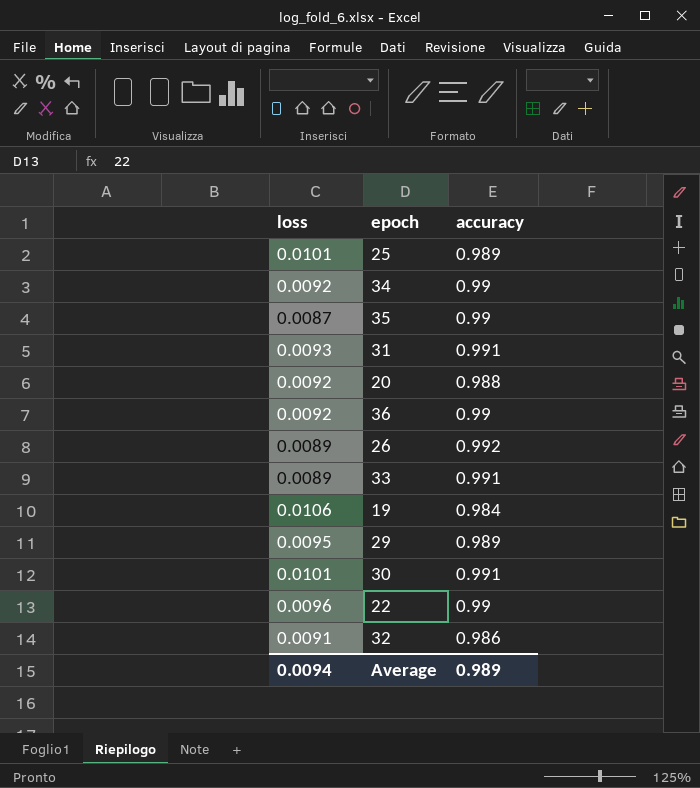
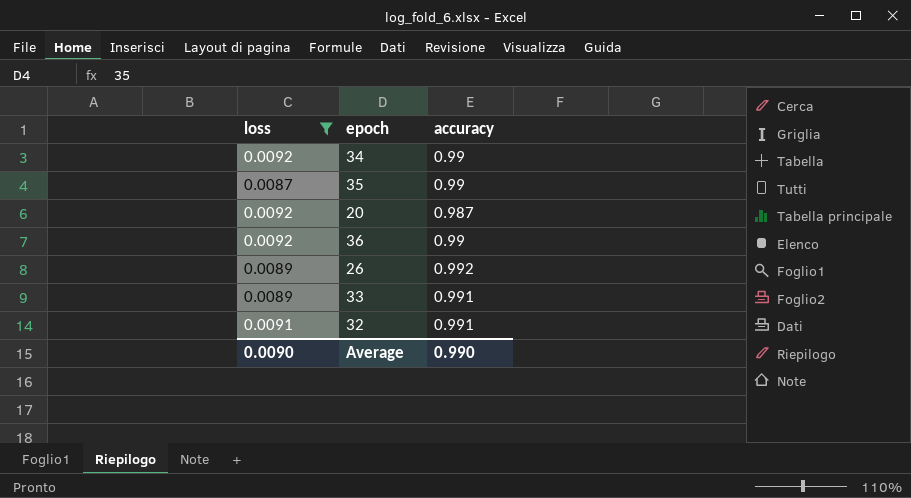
filter: none -> loss <= 0.0092
20 | accuracy: 0.988 -> 0.987
32 | accuracy: 0.986 -> 0.991
Average | loss: 0.0094 -> 0.0090
Average | accuracy: 0.989 -> 0.990

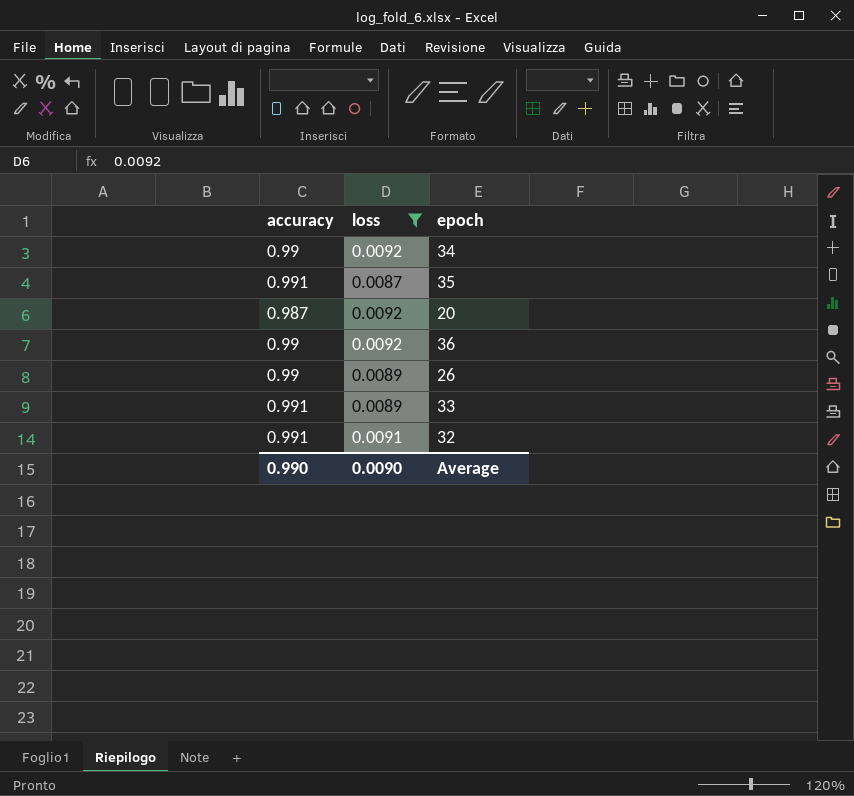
column accuracy | position: 3 -> 1
35 | accuracy: 0.99 -> 0.991
26 | accuracy: 0.992 -> 0.99

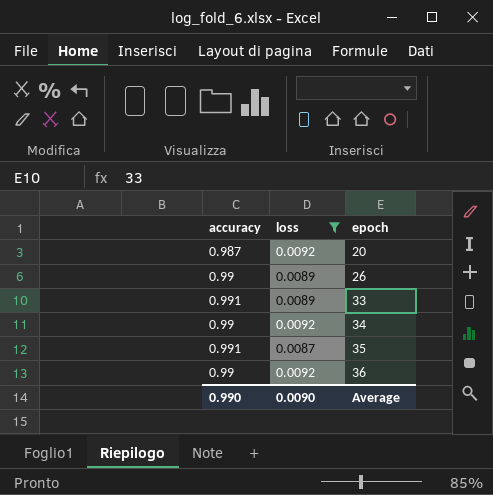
row order: none -> epoch ascending
row 32: 0.991 | 0.0091 -> none

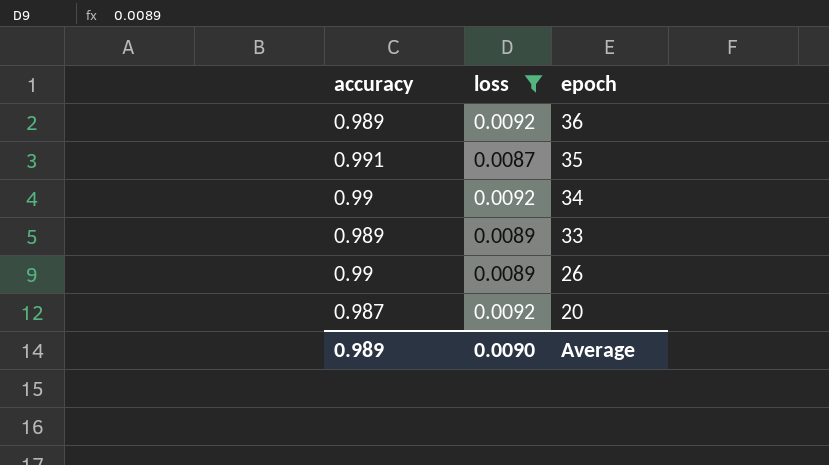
row order: epoch ascending -> epoch descending
36 | accuracy: 0.99 -> 0.989
33 | accuracy: 0.991 -> 0.989
Average | accuracy: 0.990 -> 0.989

